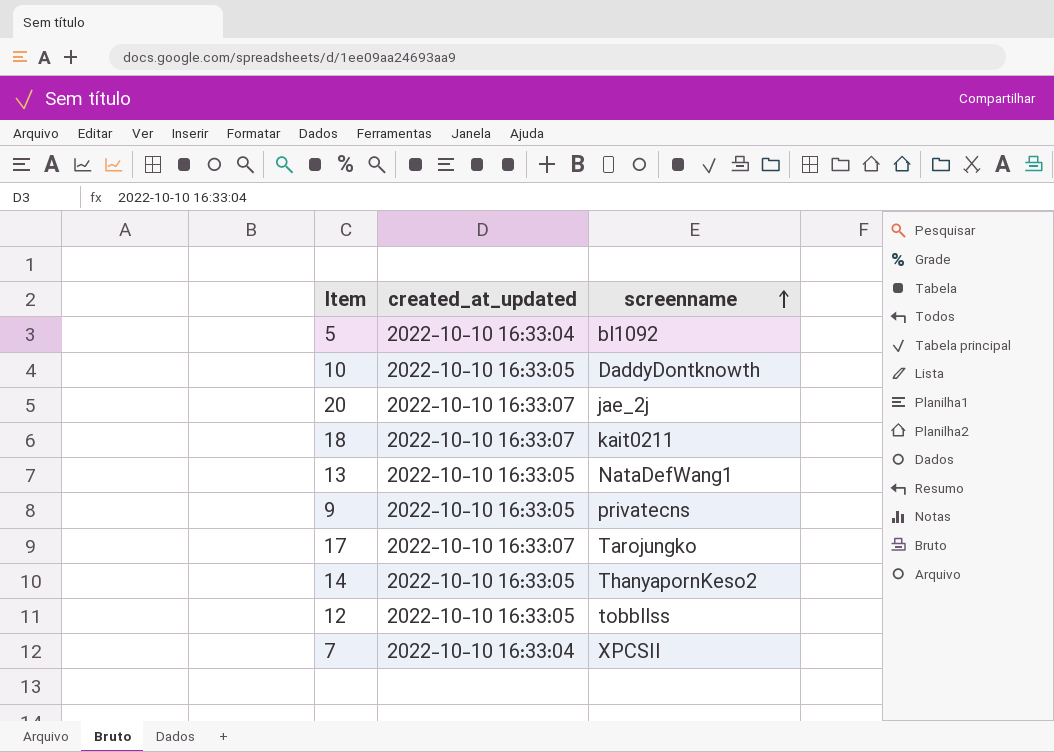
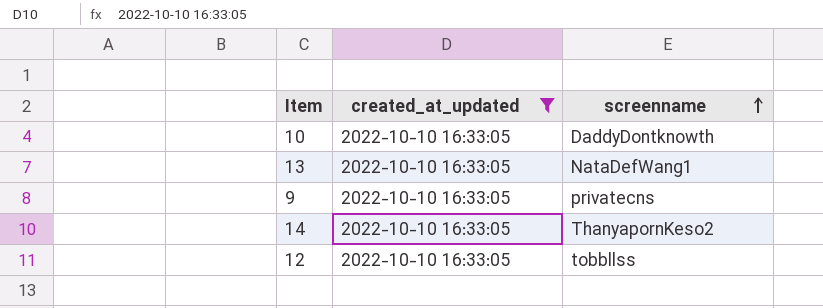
filter: none -> created_at_updated = 2022-10-10 16:33:05

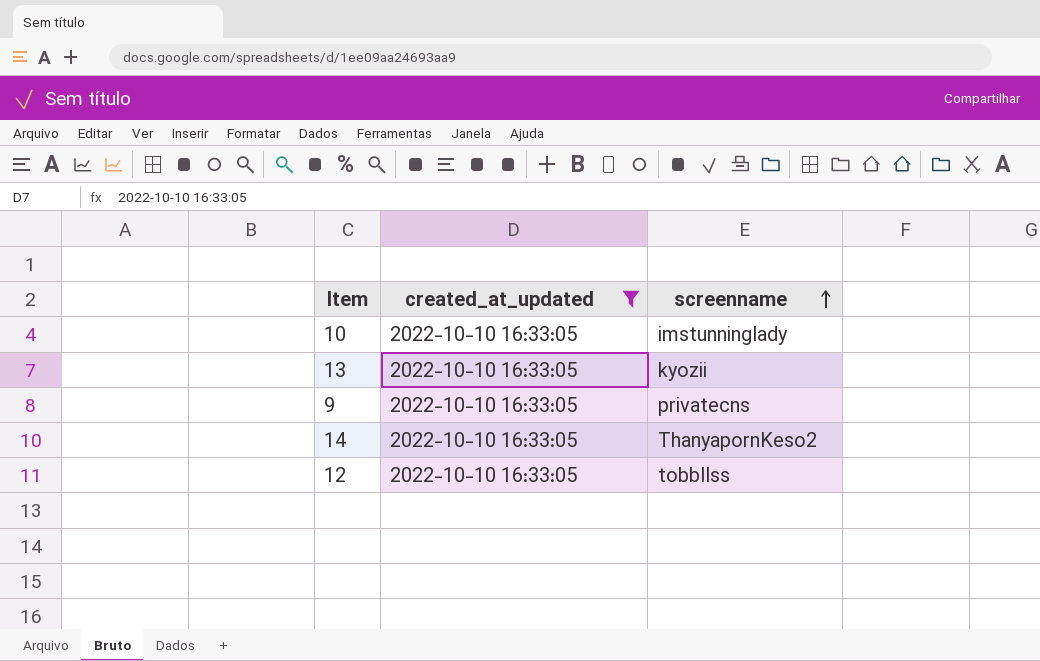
10 | screenname: DaddyDontknowth -> imstunninglady
13 | screenname: NataDefWang1 -> kyozii

